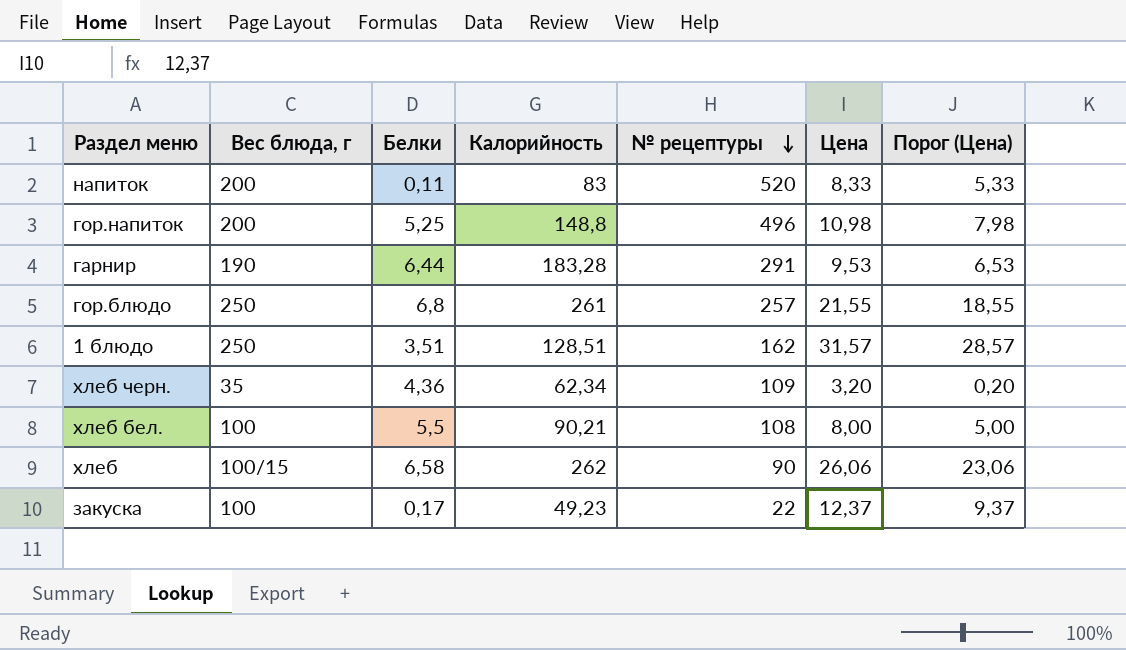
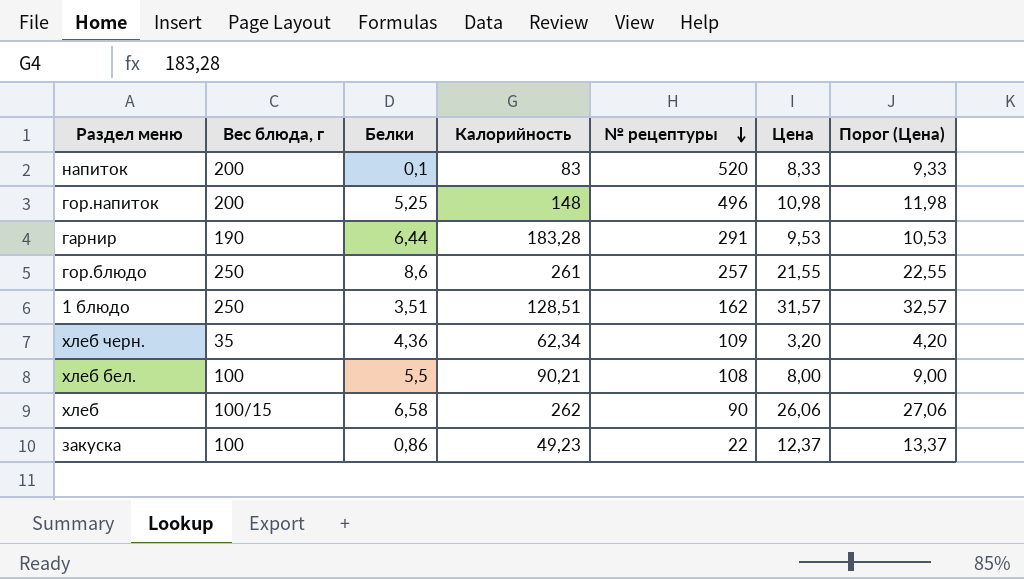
column Порог (Цена) | formula: [Цена] - 3 -> [Цена] + 1
напиток | Белки: 0,11 -> 0,1
гор.напиток | Калорийность: 148,8 -> 148
гор.блюдо | Белки: 6,8 -> 8,6
закуска | Белки: 0,17 -> 0,86

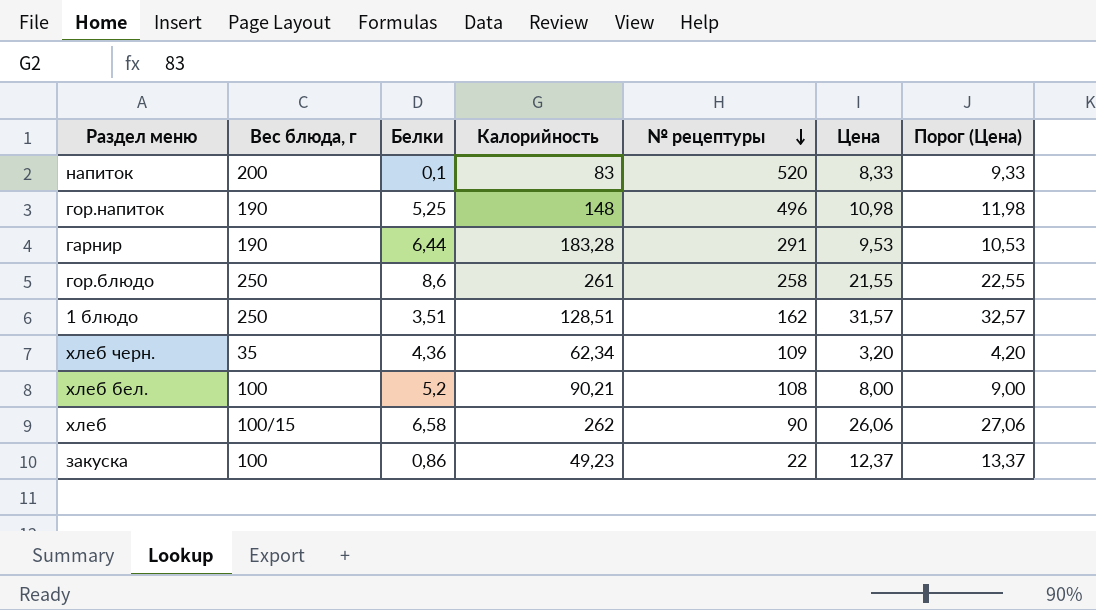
гор.напиток | Вес блюда, г: 200 -> 190
гор.блюдо | № рецептуры: 257 -> 258
хлеб бел. | Белки: 5,5 -> 5,2

